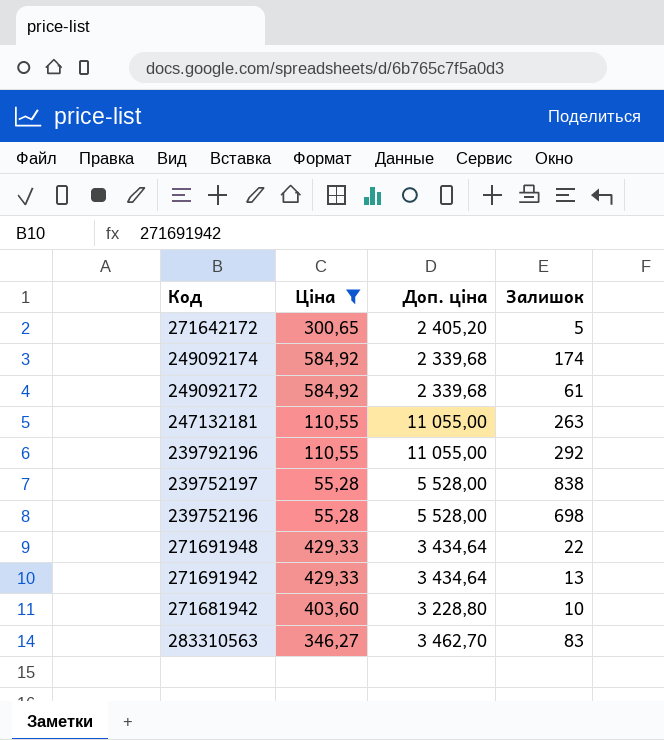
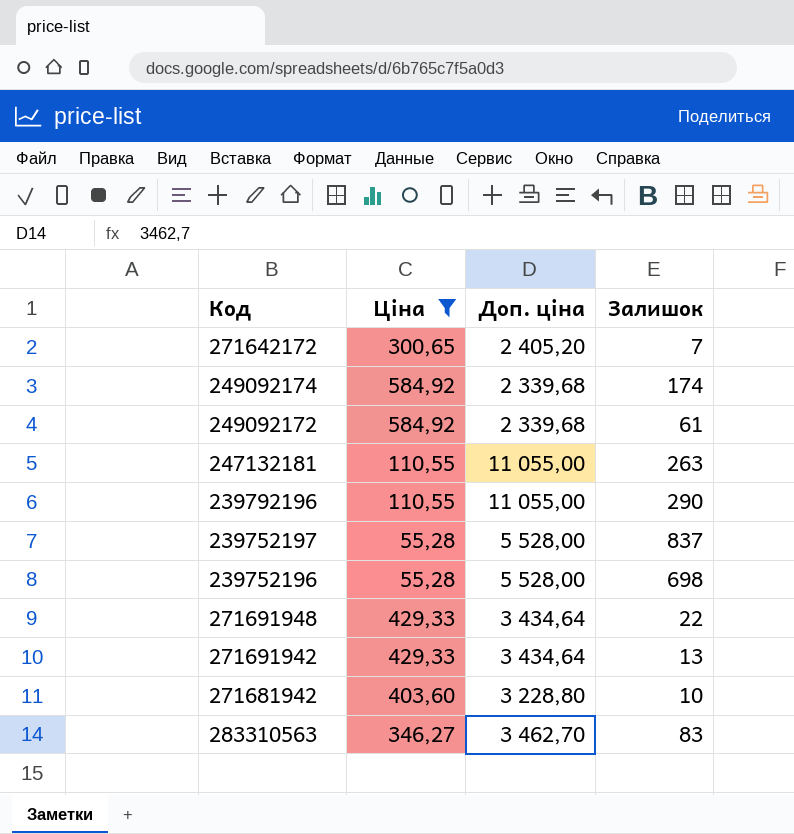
271642172 | Залишок: 5 -> 7
239792196 | Залишок: 292 -> 290
239752197 | Залишок: 838 -> 837

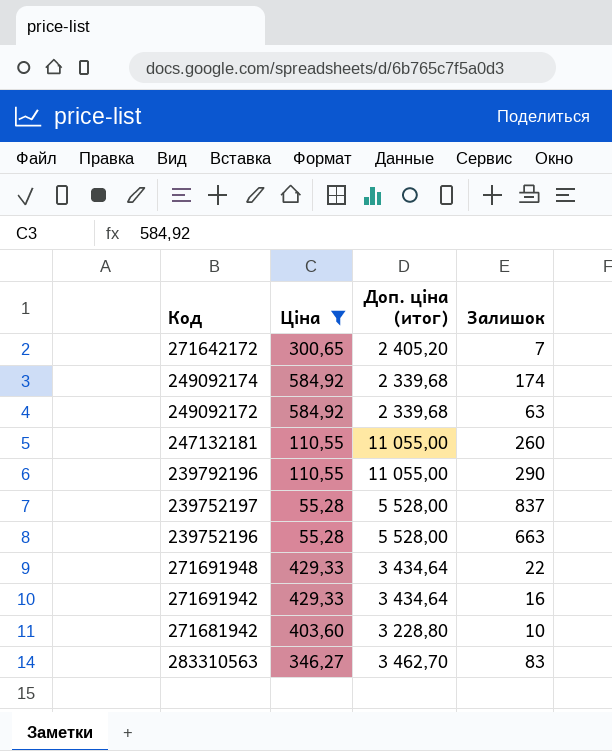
column name: Доп. ціна -> Доп. ціна (итог)
249092172 | Залишок: 61 -> 63
247132181 | Залишок: 263 -> 260
239752196 | Залишок: 698 -> 663
271691942 | Залишок: 13 -> 16

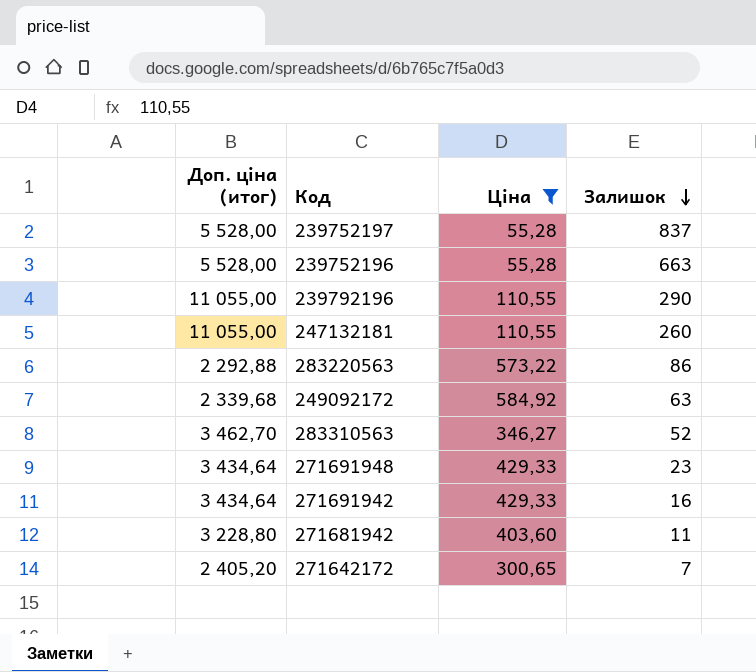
row order: none -> Залишок descending
column Доп. ціна (итог) | position: 3 -> 1
row 249092174: 584,92 | 2 339,68 | 174 -> none
row 283220563: none -> 2 292,88 | 573,22 | 86
283310563 | Залишок: 83 -> 52
271691948 | Залишок: 22 -> 23
271681942 | Залишок: 10 -> 11

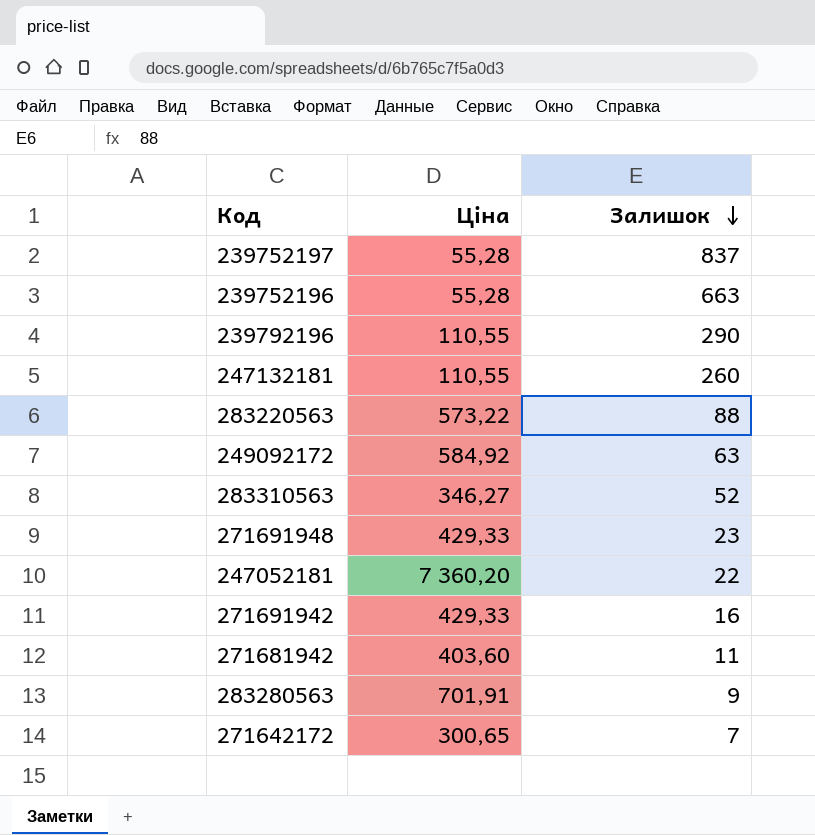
filter: Ціна <= 584,92 -> none
column Доп. ціна (итог) | position: 1 -> none
283220563 | Залишок: 86 -> 88

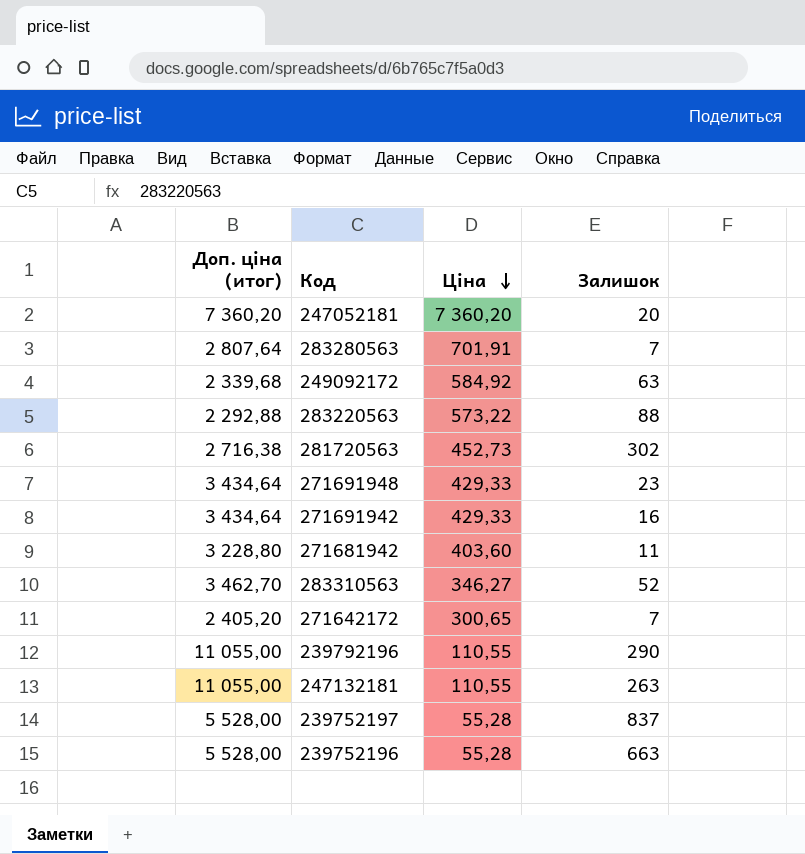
row order: Залишок descending -> Ціна descending
column Доп. ціна (итог) | position: none -> 1
247052181 | Залишок: 22 -> 20
283280563 | Залишок: 9 -> 7
row 281720563: none -> 2 716,38 | 452,73 | 302
247132181 | Залишок: 260 -> 263

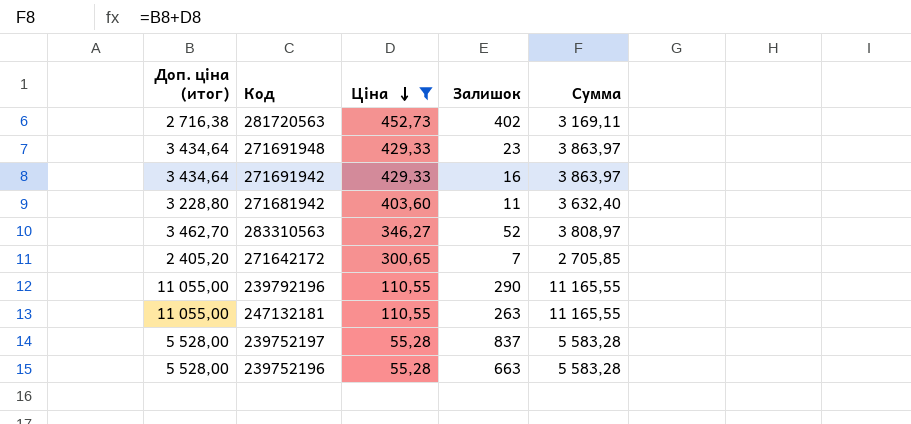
filter: none -> Ціна <= 452,73
column Сумма | formula: none -> [Доп. ціна (итог)] + [Ціна]
281720563 | Залишок: 302 -> 402

